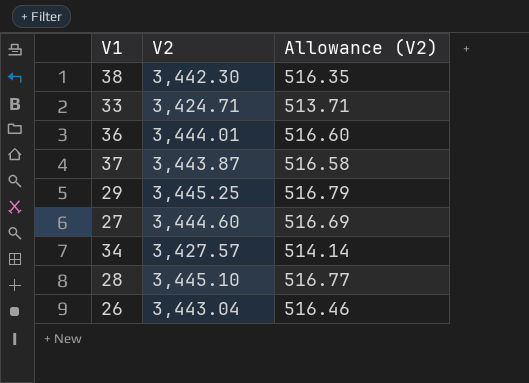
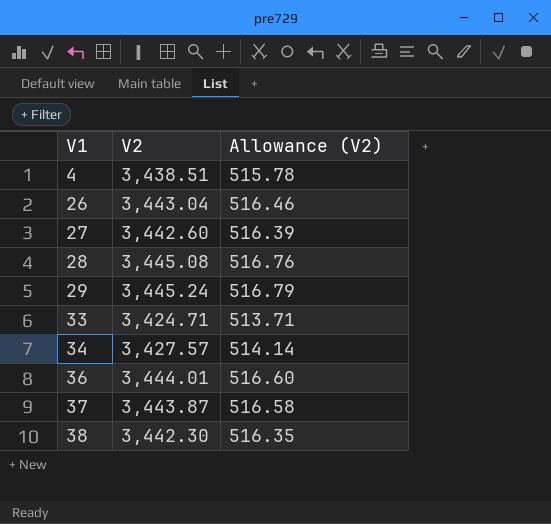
row order: none -> V1 ascending
row 4: none -> 3,438.51 | 515.78
27 | V2: 3,444.60 -> 3,442.60
27 | Allowance (V2): 516.69 -> 516.39
28 | V2: 3,445.10 -> 3,445.08
28 | Allowance (V2): 516.77 -> 516.76
29 | V2: 3,445.25 -> 3,445.24

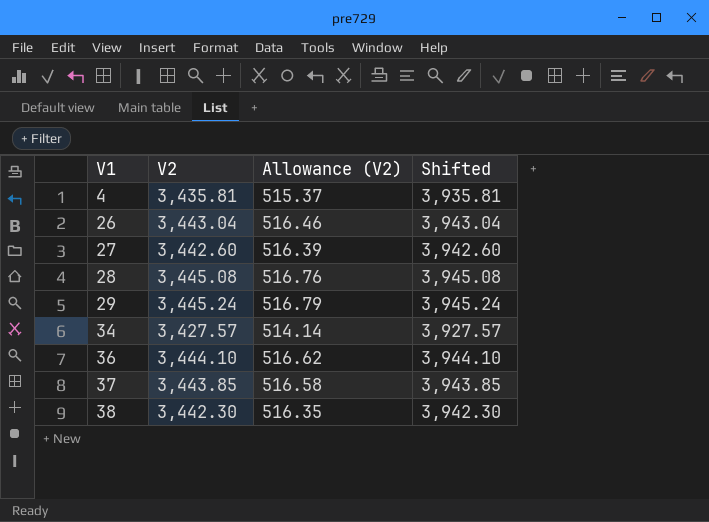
column Shifted | formula: none -> [V2] + 500
row 33: 3,424.71 | 513.71 -> none
4 | V2: 3,438.51 -> 3,435.81
4 | Allowance (V2): 515.78 -> 515.37
36 | V2: 3,444.01 -> 3,444.10
36 | Allowance (V2): 516.60 -> 516.62
37 | V2: 3,443.87 -> 3,443.85

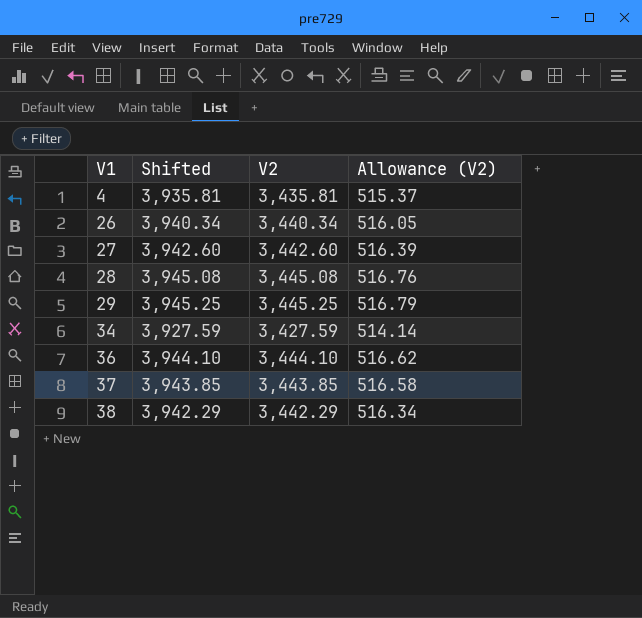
column Shifted | position: 4 -> 2
26 | Shifted: 3,943.04 -> 3,940.34
26 | V2: 3,443.04 -> 3,440.34
26 | Allowance (V2): 516.46 -> 516.05
29 | Shifted: 3,945.24 -> 3,945.25
29 | V2: 3,445.24 -> 3,445.25
34 | Shifted: 3,927.57 -> 3,927.59
34 | V2: 3,427.57 -> 3,427.59
38 | Shifted: 3,942.30 -> 3,942.29
38 | V2: 3,442.30 -> 3,442.29
38 | Allowance (V2): 516.35 -> 516.34

